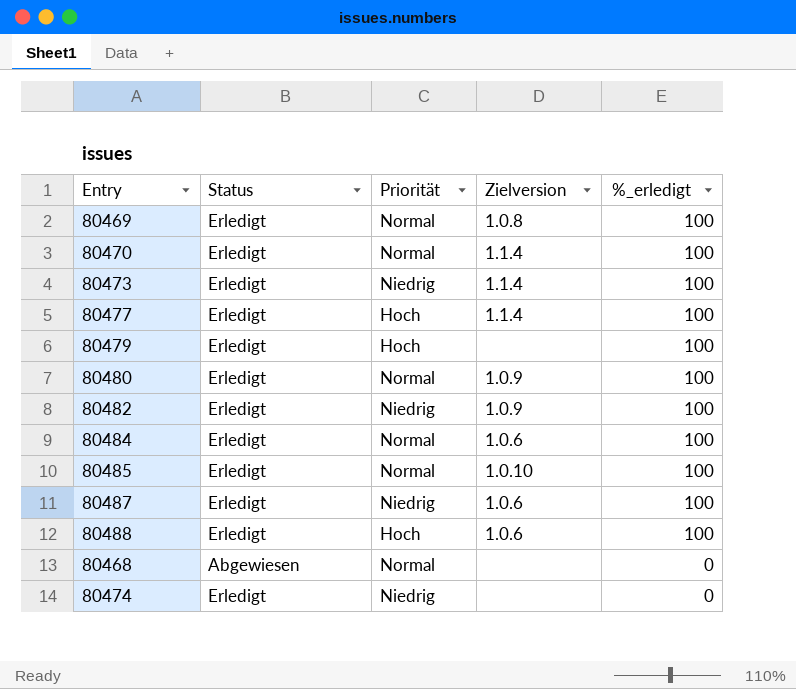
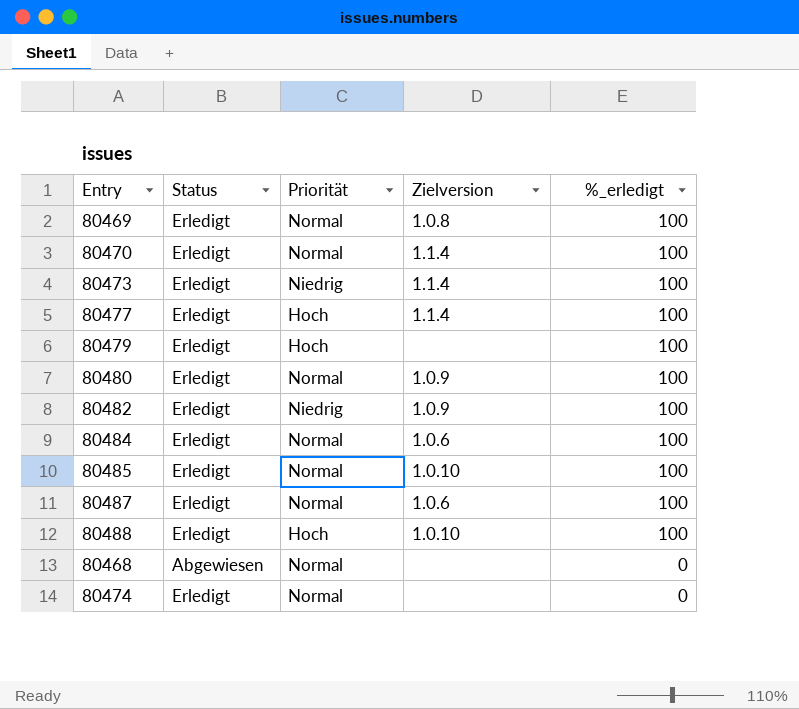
80487 | Priorität: Niedrig -> Normal
80488 | Zielversion: 1.0.6 -> 1.0.10
80474 | Priorität: Niedrig -> Normal

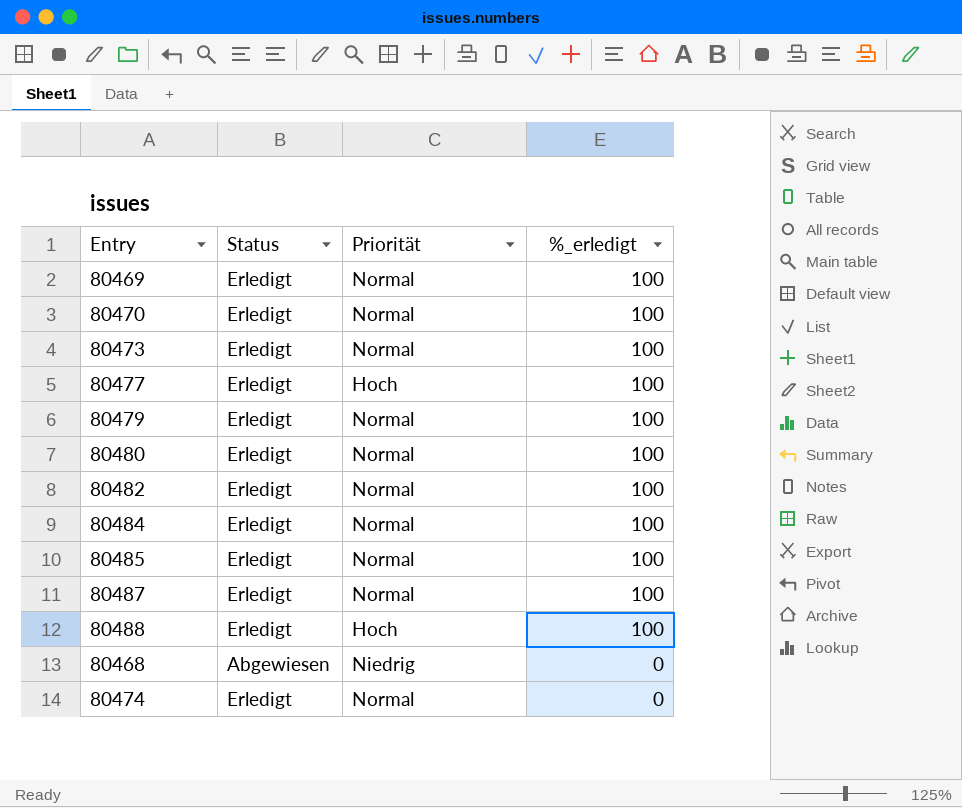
column Zielversion | position: 4 -> none
80473 | Priorität: Niedrig -> Normal
80479 | Priorität: Hoch -> Normal
80482 | Priorität: Niedrig -> Normal
80468 | Priorität: Normal -> Niedrig

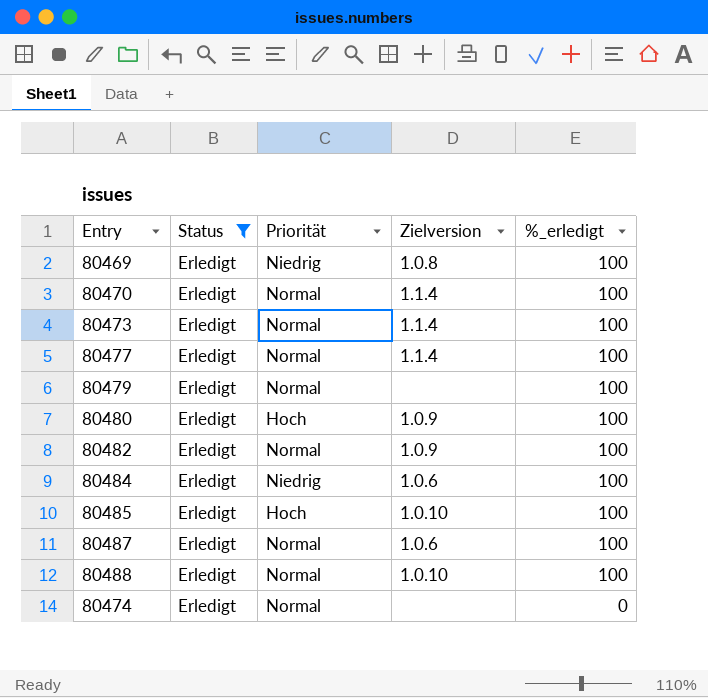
filter: none -> Status = Erledigt
column Zielversion | position: none -> 4
80469 | Priorität: Normal -> Niedrig
80477 | Priorität: Hoch -> Normal
80480 | Priorität: Normal -> Hoch
80484 | Priorität: Normal -> Niedrig
80485 | Priorität: Normal -> Hoch
80488 | Priorität: Hoch -> Normal

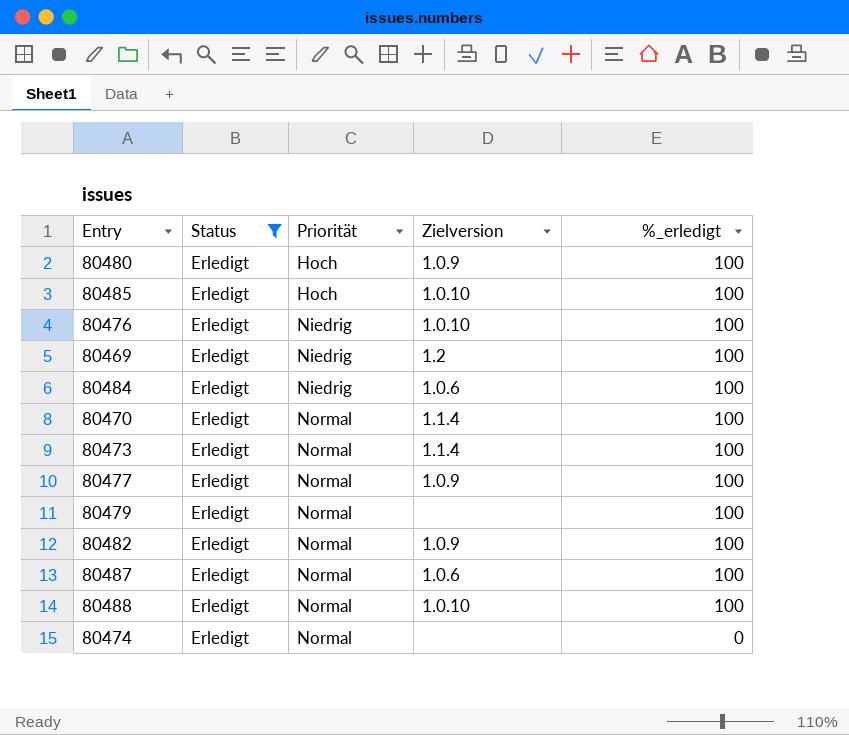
row order: %_erledigt descending -> Priorität ascending
row 80476: none -> Erledigt | Niedrig | 1.0.10 | 100
80469 | Zielversion: 1.0.8 -> 1.2
80477 | Zielversion: 1.1.4 -> 1.0.9

